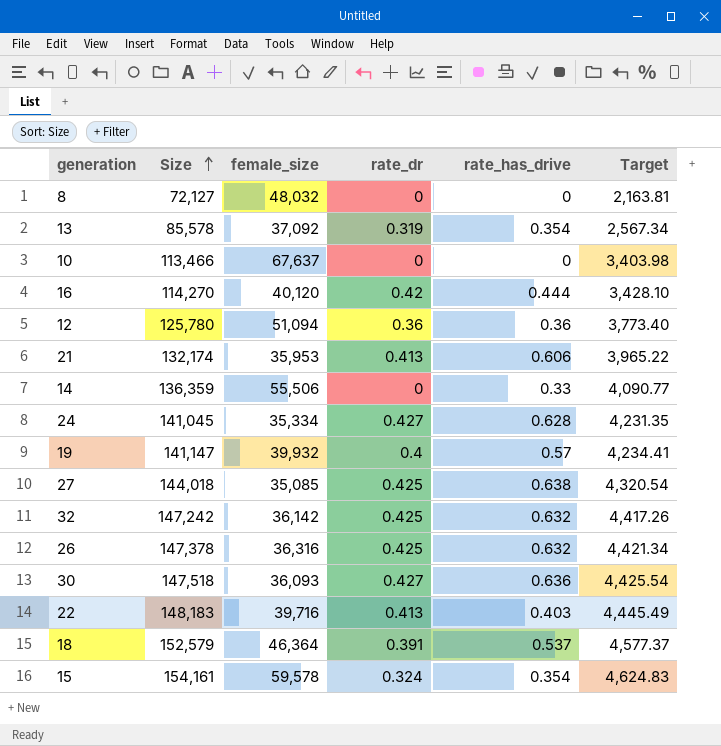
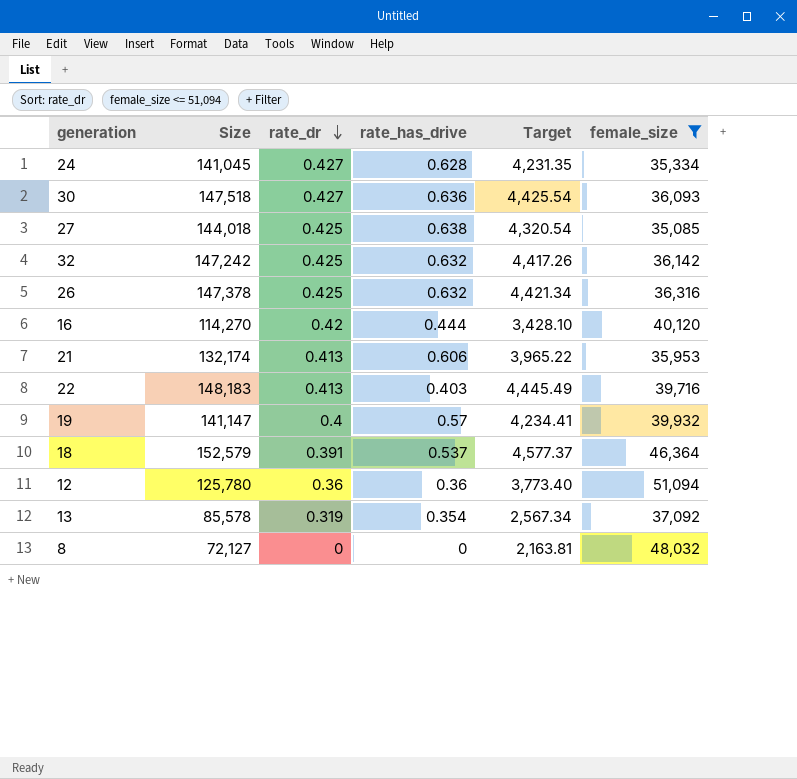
filter: none -> female_size <= 51,094
row order: Size ascending -> rate_dr descending
column female_size | position: 3 -> 6

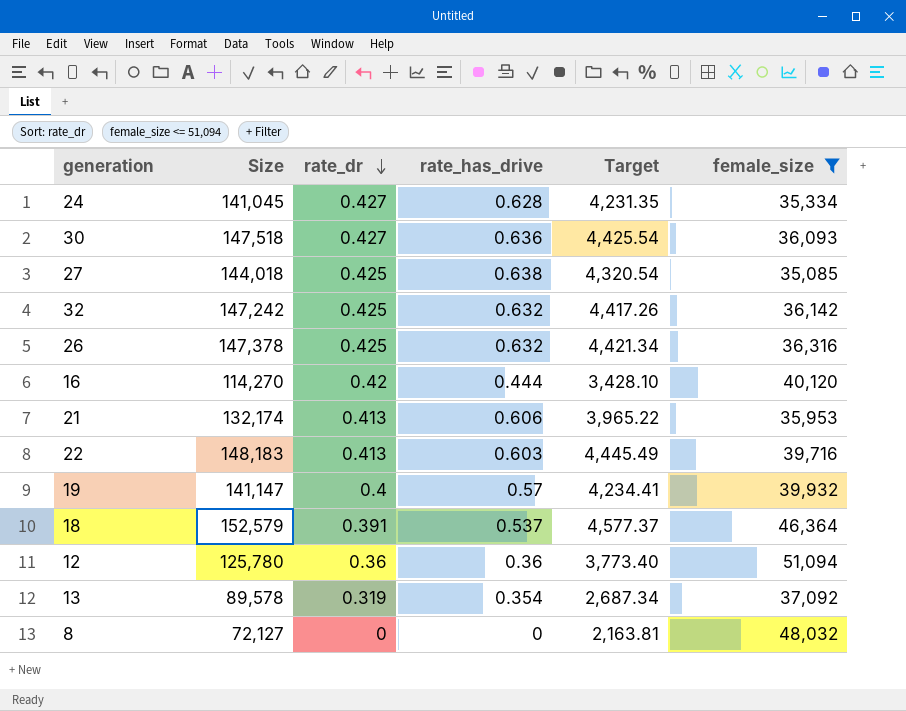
22 | rate_has_drive: 0.403 -> 0.603
13 | Size: 85,578 -> 89,578
13 | Target: 2,567.34 -> 2,687.34

